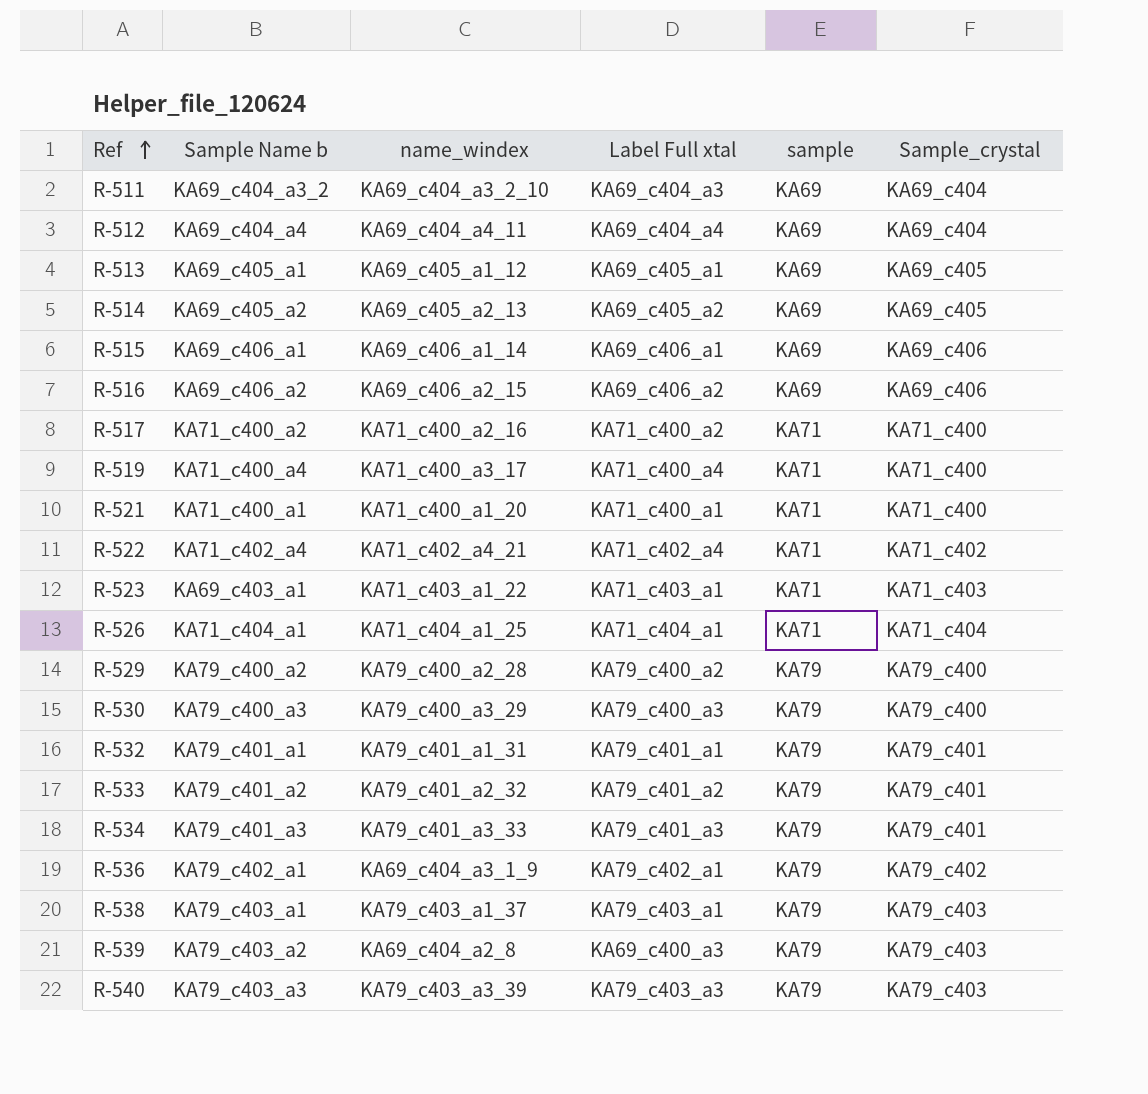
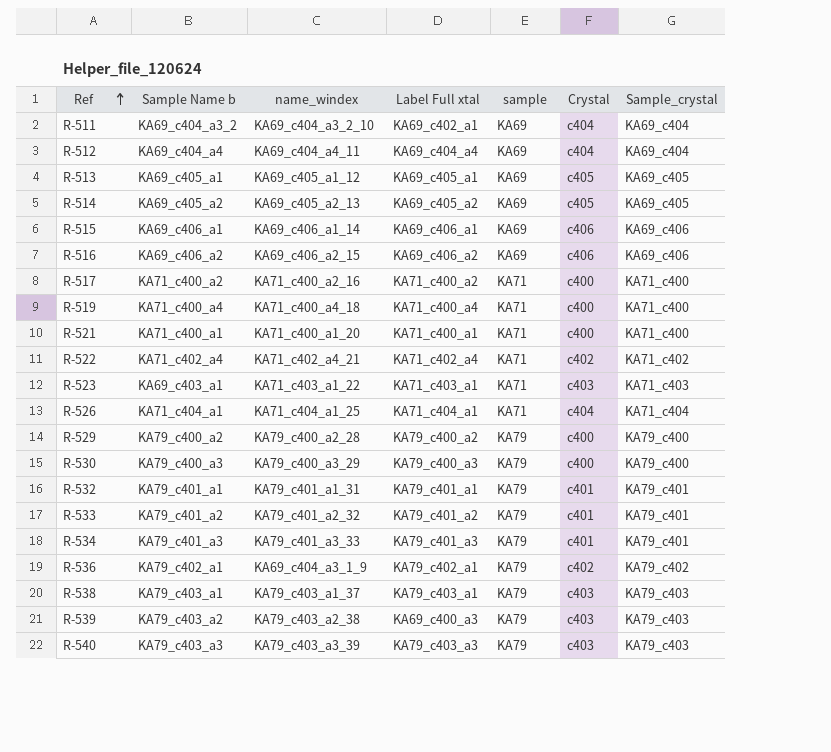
column Crystal | position: none -> 6
R-511 | Label Full xtal: KA69_c404_a3 -> KA69_c402_a1
R-519 | name_windex: KA71_c400_a3_17 -> KA71_c400_a4_18
R-539 | name_windex: KA69_c404_a2_8 -> KA79_c403_a2_38

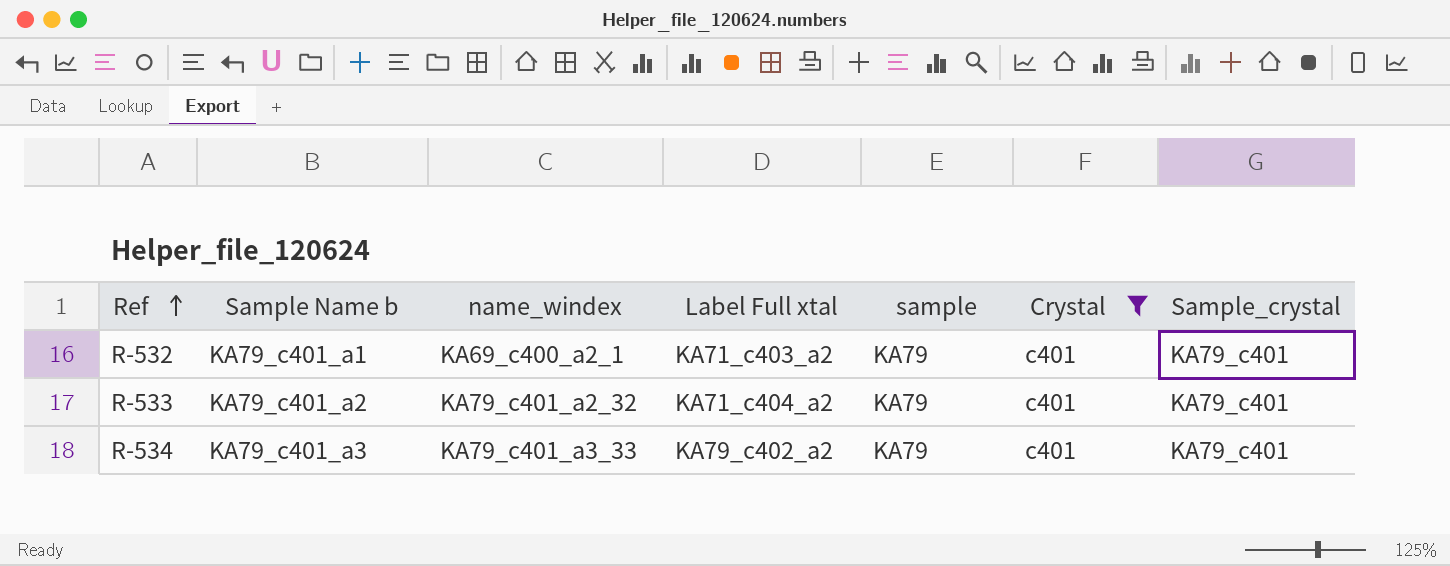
filter: none -> Crystal = c401
R-532 | name_windex: KA79_c401_a1_31 -> KA69_c400_a2_1
R-532 | Label Full xtal: KA79_c401_a1 -> KA71_c403_a2
R-533 | Label Full xtal: KA79_c401_a2 -> KA71_c404_a2
R-534 | Label Full xtal: KA79_c401_a3 -> KA79_c402_a2

